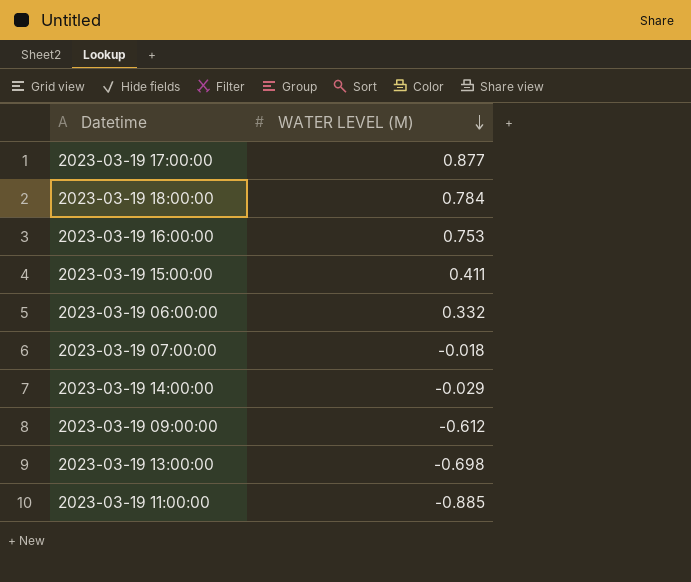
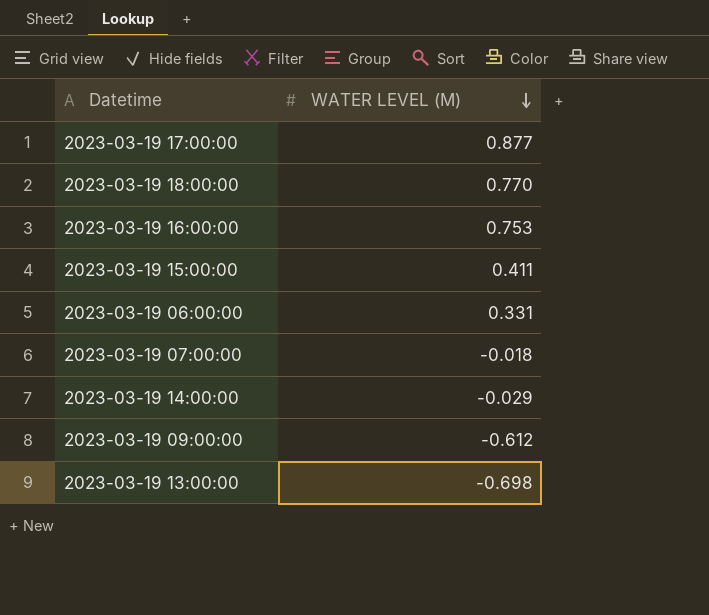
row 2023-03-19 11:00:00: -0.885 -> none
2023-03-19 18:00:00 | WATER LEVEL (M): 0.784 -> 0.770
2023-03-19 06:00:00 | WATER LEVEL (M): 0.332 -> 0.331

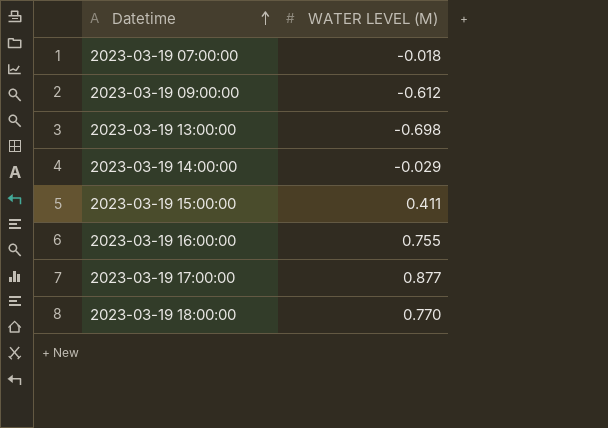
row order: WATER LEVEL (M) descending -> Datetime ascending
row 2023-03-19 06:00:00: 0.331 -> none
2023-03-19 16:00:00 | WATER LEVEL (M): 0.753 -> 0.755

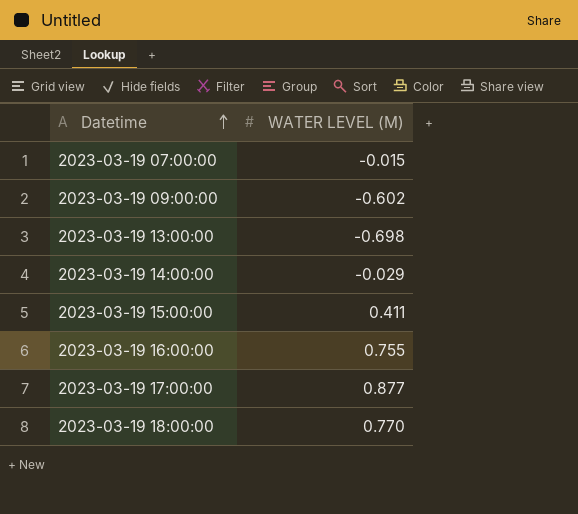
2023-03-19 07:00:00 | WATER LEVEL (M): -0.018 -> -0.015
2023-03-19 09:00:00 | WATER LEVEL (M): -0.612 -> -0.602

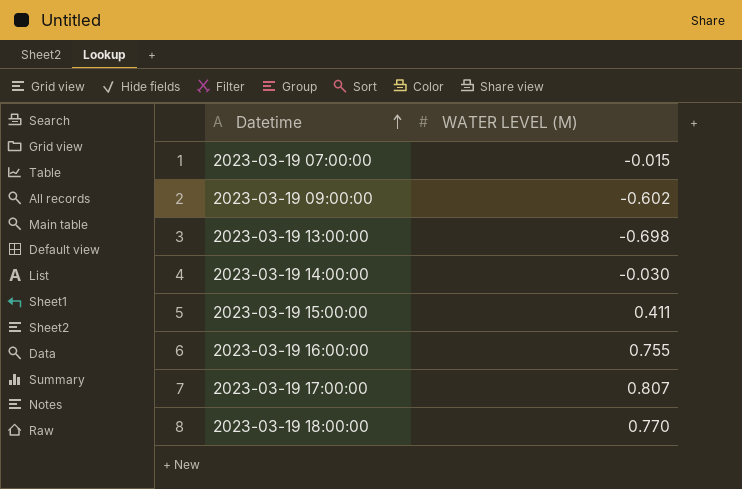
2023-03-19 14:00:00 | WATER LEVEL (M): -0.029 -> -0.030
2023-03-19 17:00:00 | WATER LEVEL (M): 0.877 -> 0.807

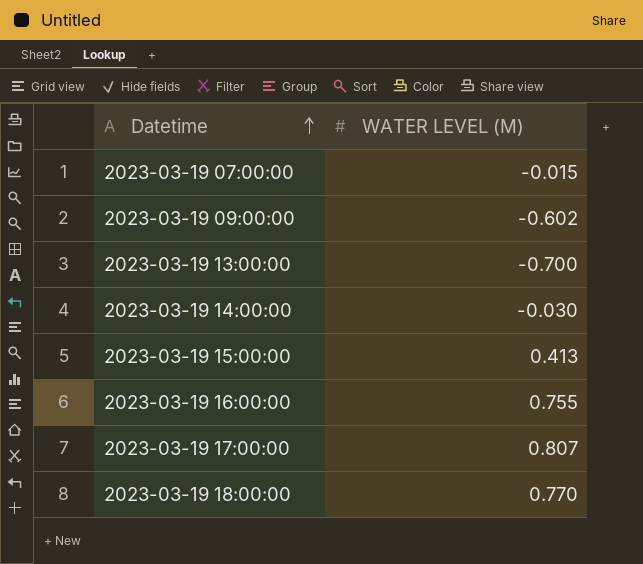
2023-03-19 13:00:00 | WATER LEVEL (M): -0.698 -> -0.700
2023-03-19 15:00:00 | WATER LEVEL (M): 0.411 -> 0.413

